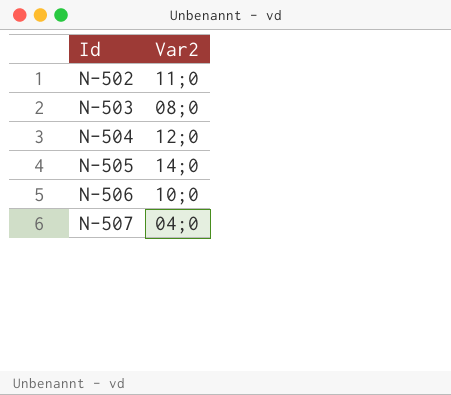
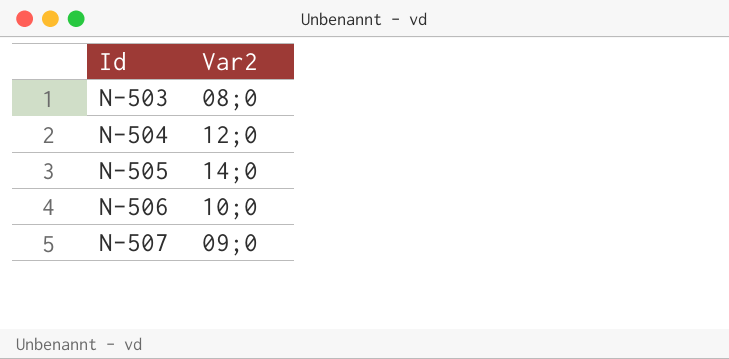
row N-502: 11;0 -> none
N-507 | Var2: 04;0 -> 09;0

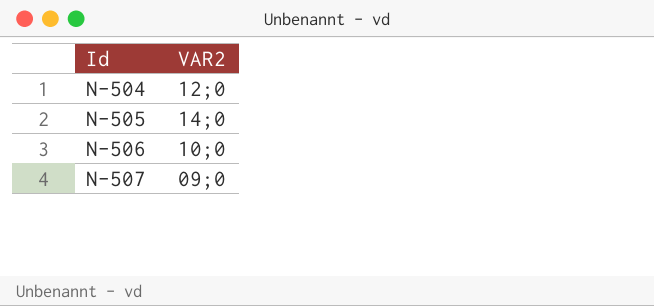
column name: Var2 -> VAR2
row N-503: 08;0 -> none

